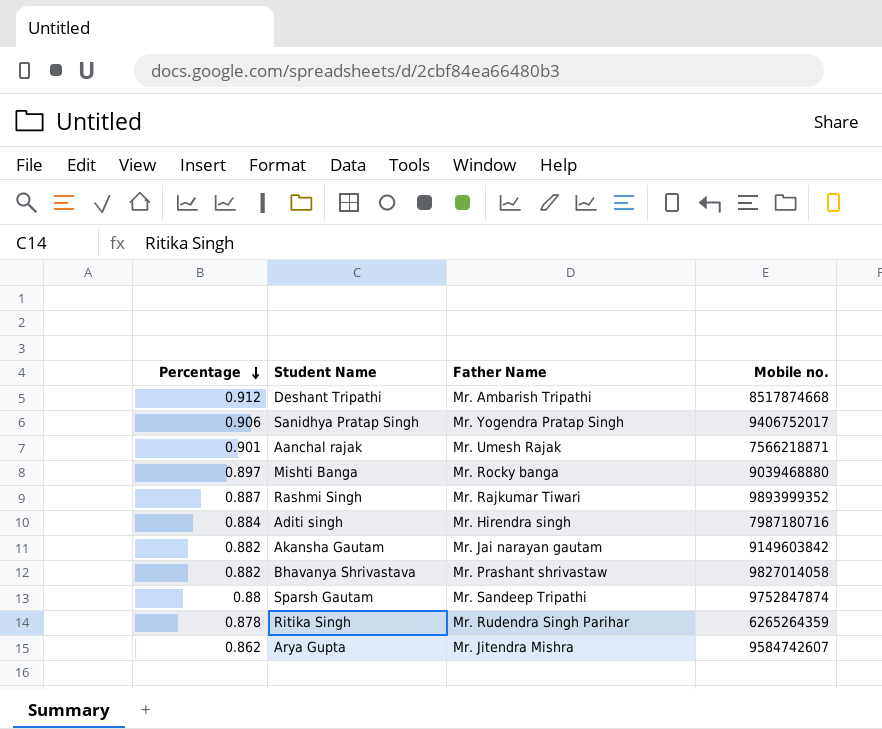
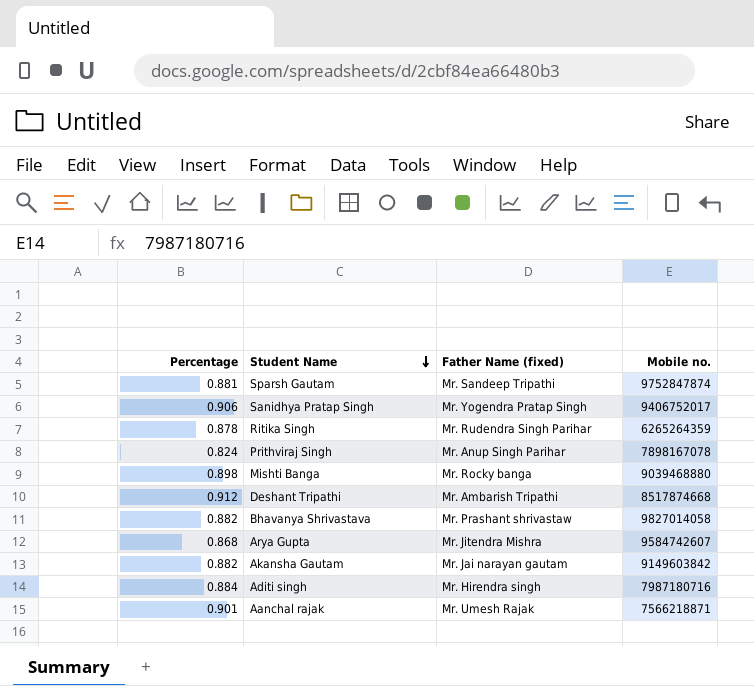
row order: Percentage descending -> Student Name descending
column name: Father Name -> Father Name (fixed)
row Rashmi Singh: 0.887 | Mr. Rajkumar Tiwari | 9893999352 -> none
Sparsh Gautam | Percentage: 0.88 -> 0.881
row Prithviraj Singh: none -> 0.824 | Mr. Anup Singh Parihar | 7898167078
Mishti Banga | Percentage: 0.897 -> 0.898
Arya Gupta | Percentage: 0.862 -> 0.868

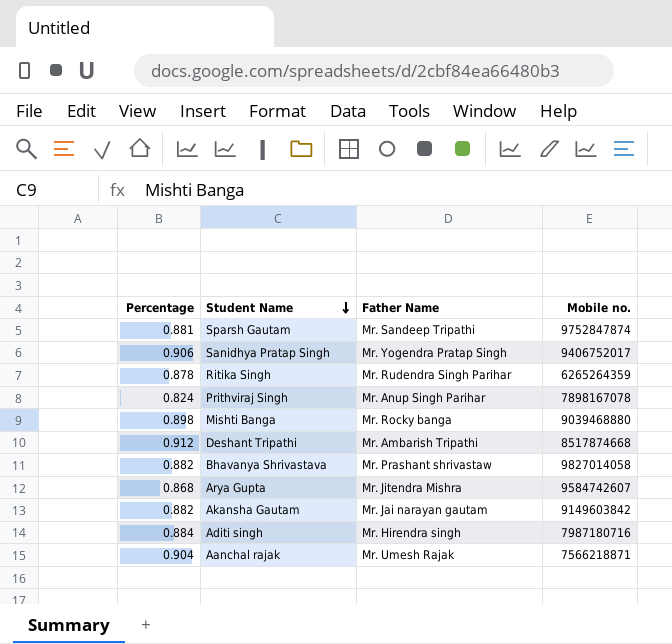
column name: Father Name (fixed) -> Father Name
Aanchal rajak | Percentage: 0.901 -> 0.904

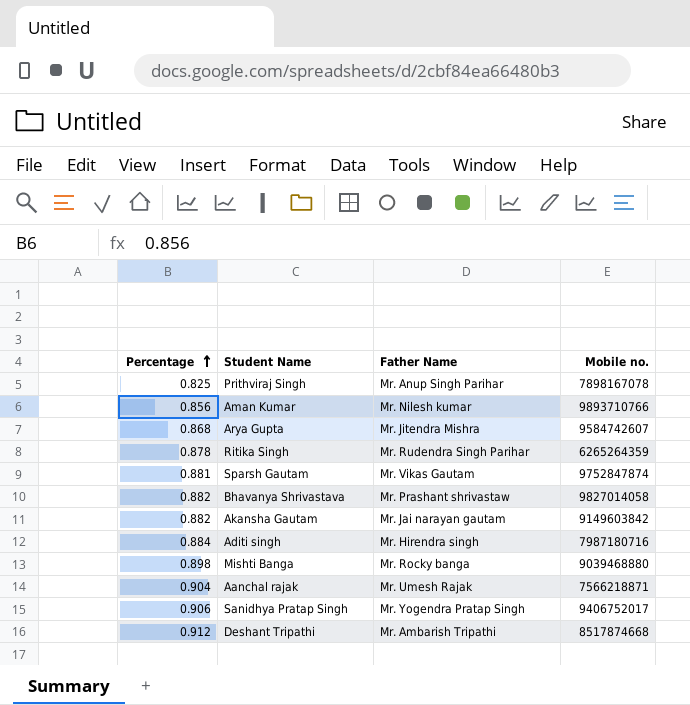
row order: Student Name descending -> Percentage ascending
Prithviraj Singh | Percentage: 0.824 -> 0.825
row Aman Kumar: none -> 0.856 | Mr. Nilesh kumar | 9893710766
Sparsh Gautam | Father Name: Mr. Sandeep Tripathi -> Mr. Vikas Gautam

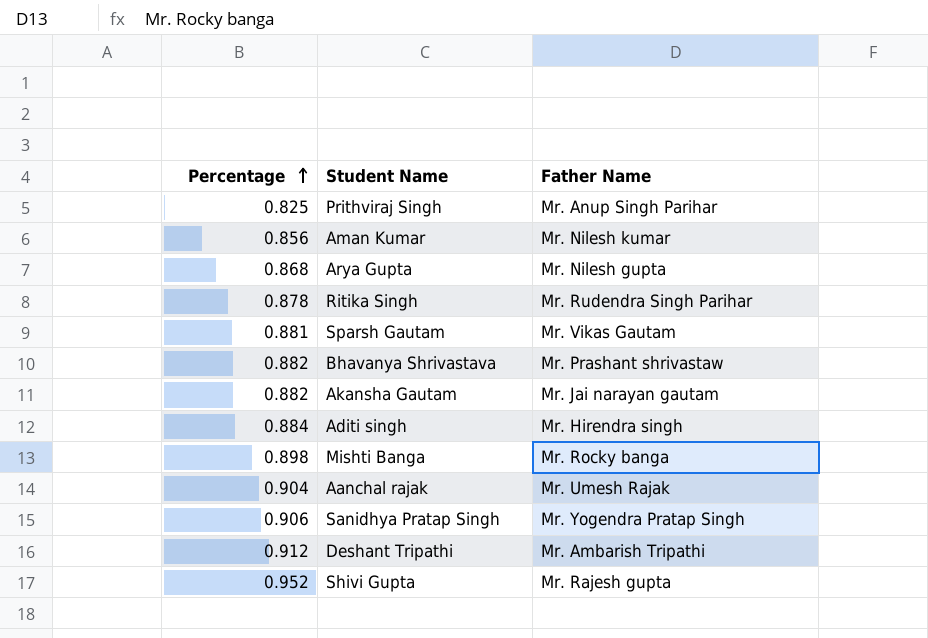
column Mobile no. | position: 4 -> none
Arya Gupta | Father Name: Mr. Jitendra Mishra -> Mr. Nilesh gupta
row Shivi Gupta: none -> 0.952 | Mr. Rajesh gupta

